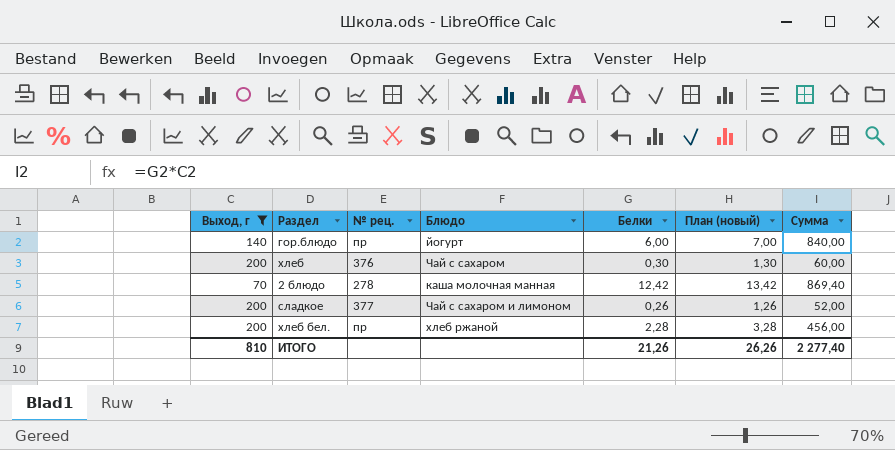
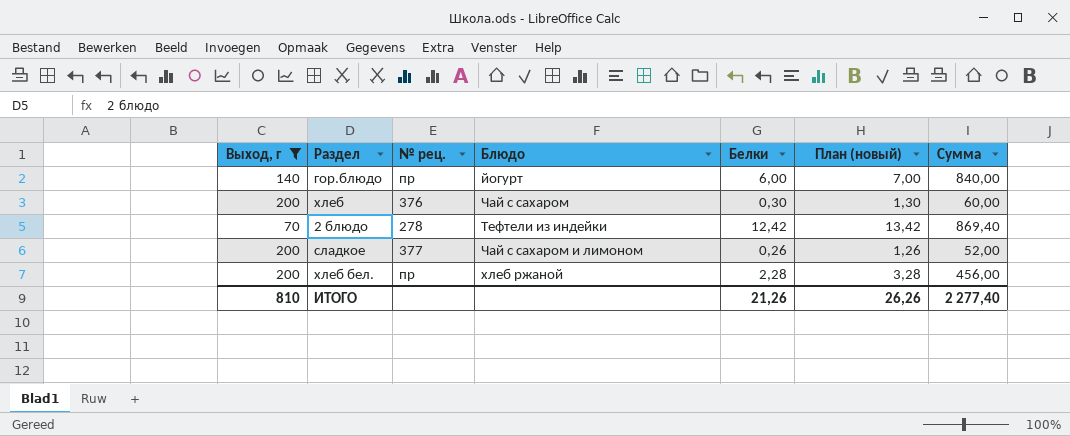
2 блюдо | Блюдо: каша молочная манная -> Тефтели из индейки

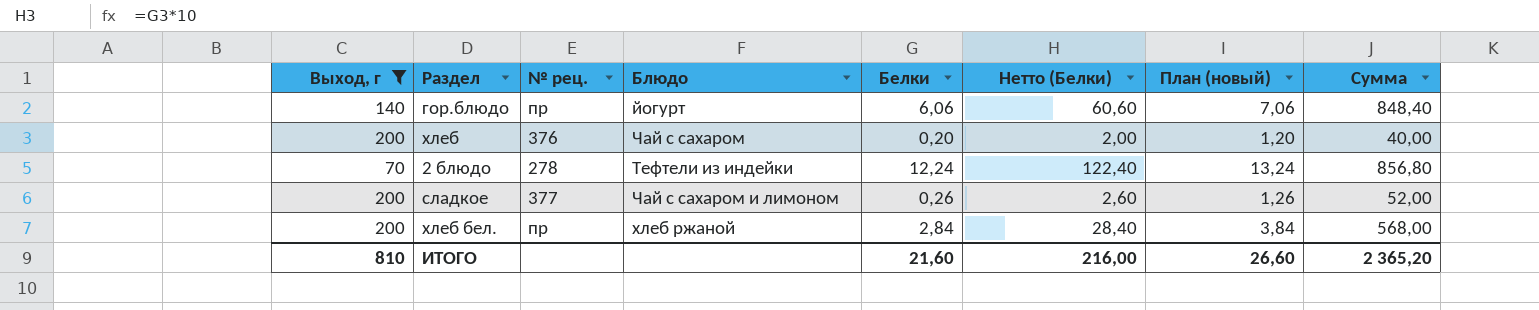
column Нетто (Белки) | formula: none -> [Белки] * 10
гор.блюдо | Белки: 6,00 -> 6,06
гор.блюдо | План (новый): 7,00 -> 7,06
гор.блюдо | Сумма: 840,00 -> 848,40
хлеб | Белки: 0,30 -> 0,20
хлеб | План (новый): 1,30 -> 1,20
хлеб | Сумма: 60,00 -> 40,00
2 блюдо | Белки: 12,42 -> 12,24
2 блюдо | План (новый): 13,42 -> 13,24
2 блюдо | Сумма: 869,40 -> 856,80
хлеб бел. | Белки: 2,28 -> 2,84
хлеб бел. | План (новый): 3,28 -> 3,84
хлеб бел. | Сумма: 456,00 -> 568,00
ИТОГО | Белки: 21,26 -> 21,60
ИТОГО | План (новый): 26,26 -> 26,60
ИТОГО | Сумма: 2 277,40 -> 2 365,20

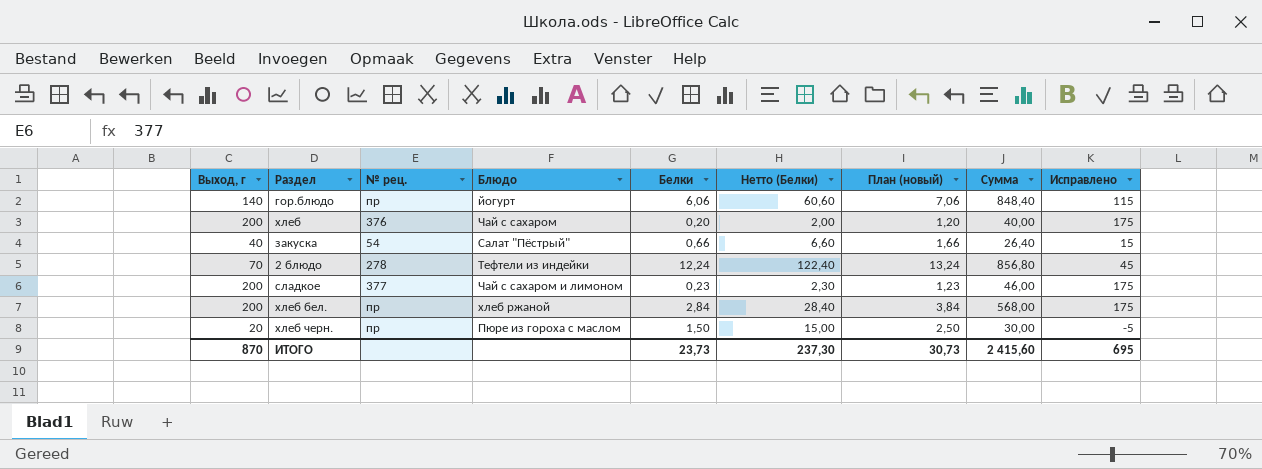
filter: Выход, г >= 70 -> none
column Исправлено | formula: none -> [Выход, г] - 25
сладкое | Белки: 0,26 -> 0,23
сладкое | Нетто (Белки): 2,60 -> 2,30
сладкое | План (новый): 1,26 -> 1,23
сладкое | Сумма: 52,00 -> 46,00
ИТОГО | Выход, г: 810 -> 870
ИТОГО | Белки: 21,60 -> 23,73
ИТОГО | Нетто (Белки): 216,00 -> 237,30
ИТОГО | План (новый): 26,60 -> 30,73
ИТОГО | Сумма: 2 365,20 -> 2 415,60

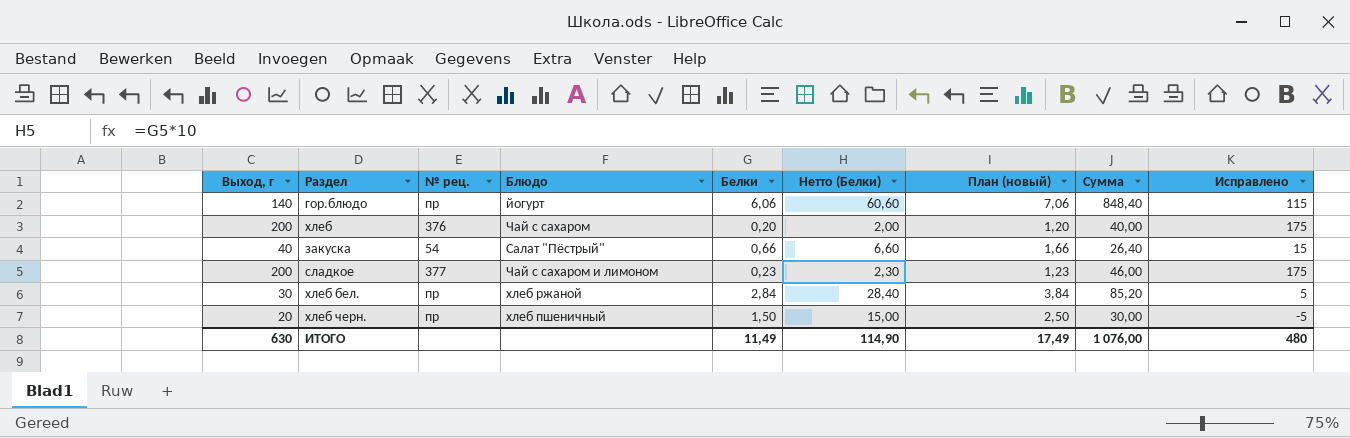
row 2 блюдо: 70 | 278 | Тефтели из индейки | 12,24 | 122,40 | 13,24 | 856,80 | 45 -> none
хлеб бел. | Выход, г: 200 -> 30
хлеб бел. | Сумма: 568,00 -> 85,20
хлеб бел. | Исправлено: 175 -> 5
хлеб черн. | Блюдо: Пюре из гороха с маслом -> хлеб пшеничный
ИТОГО | Выход, г: 870 -> 630
ИТОГО | Белки: 23,73 -> 11,49
ИТОГО | Нетто (Белки): 237,30 -> 114,90
ИТОГО | План (новый): 30,73 -> 17,49
ИТОГО | Сумма: 2 415,60 -> 1 076,00
ИТОГО | Исправлено: 695 -> 480

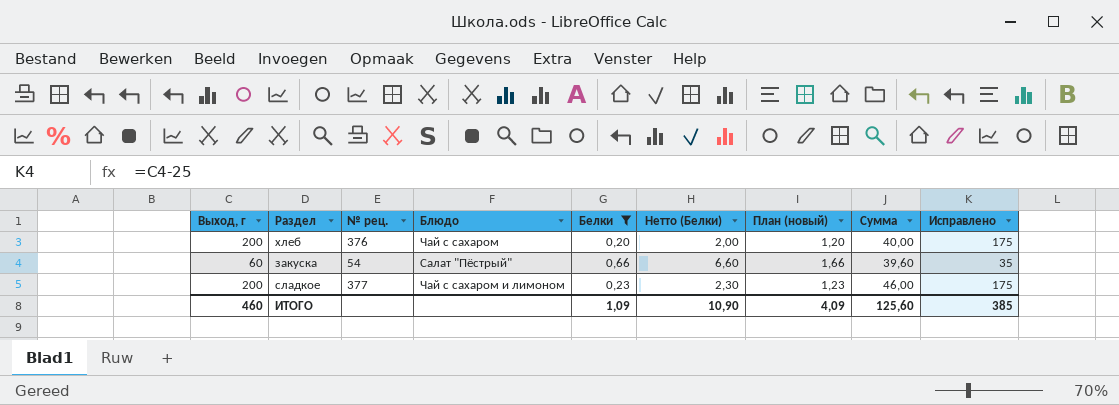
filter: none -> Белки <= 0,66
закуска | Выход, г: 40 -> 60
закуска | Сумма: 26,40 -> 39,60
закуска | Исправлено: 15 -> 35
ИТОГО | Выход, г: 630 -> 460
ИТОГО | Белки: 11,49 -> 1,09
ИТОГО | Нетто (Белки): 114,90 -> 10,90
ИТОГО | План (новый): 17,49 -> 4,09
ИТОГО | Сумма: 1 076,00 -> 125,60
ИТОГО | Исправлено: 480 -> 385

